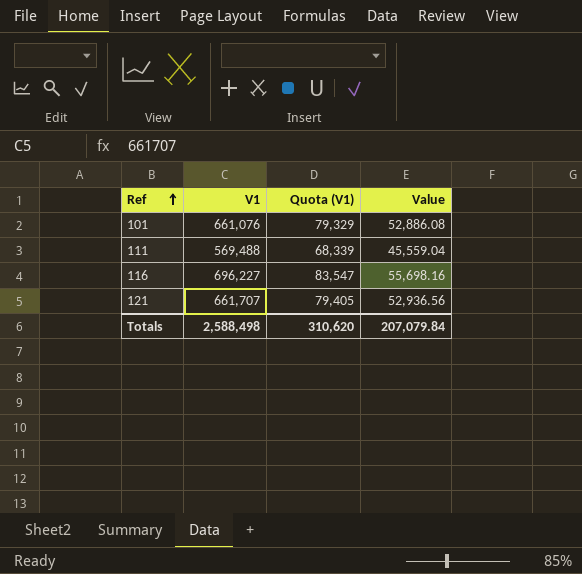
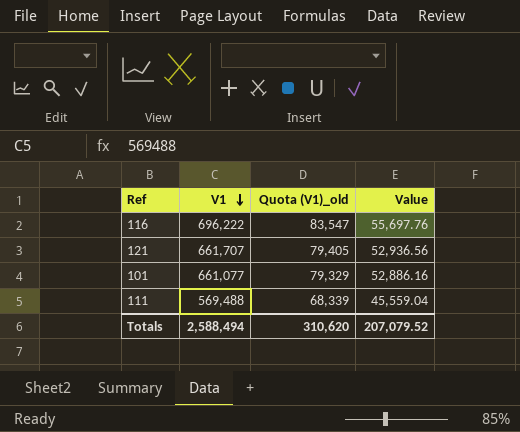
row order: Ref ascending -> V1 descending
column name: Quota (V1) -> Quota (V1)_old
116 | V1: 696,227 -> 696,222
116 | Value: 55,698.16 -> 55,697.76
101 | V1: 661,076 -> 661,077
101 | Value: 52,886.08 -> 52,886.16
Totals | V1: 2,588,498 -> 2,588,494
Totals | Value: 207,079.84 -> 207,079.52

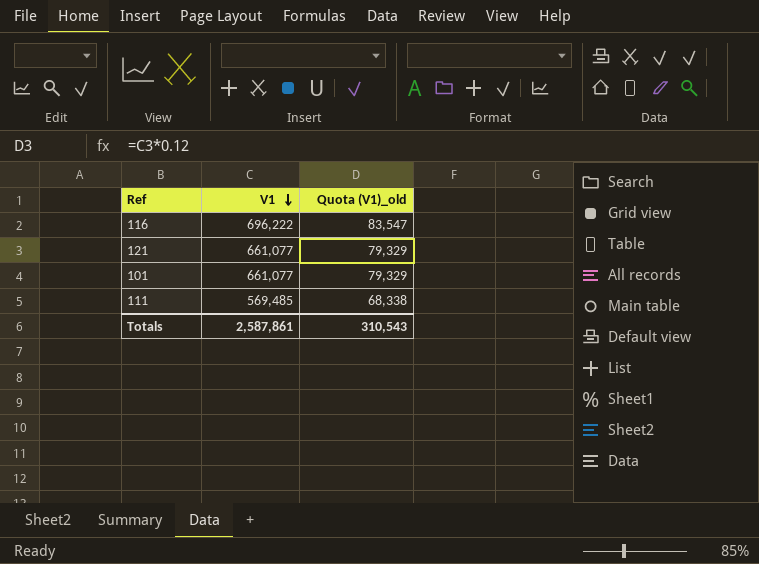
column Value | formula: [V1] * 0.08 -> none
121 | V1: 661,707 -> 661,077
121 | Quota (V1)_old: 79,405 -> 79,329
111 | V1: 569,488 -> 569,485
111 | Quota (V1)_old: 68,339 -> 68,338
Totals | V1: 2,588,494 -> 2,587,861
Totals | Quota (V1)_old: 310,620 -> 310,543

